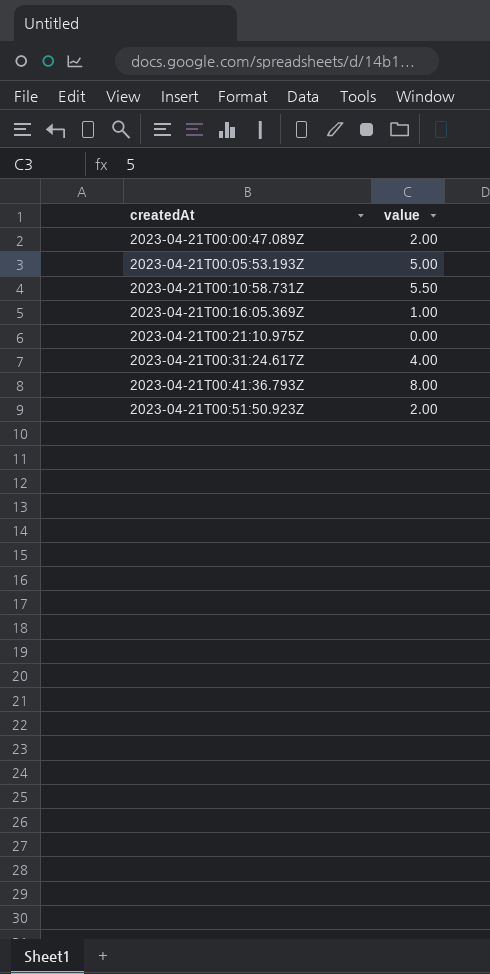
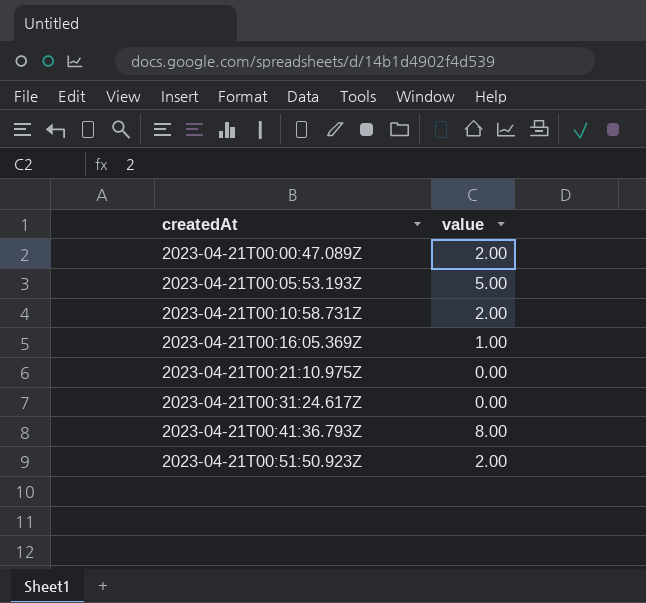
2023-04-21T00:10:58.731Z | value: 5.50 -> 2.00
2023-04-21T00:31:24.617Z | value: 4.00 -> 0.00

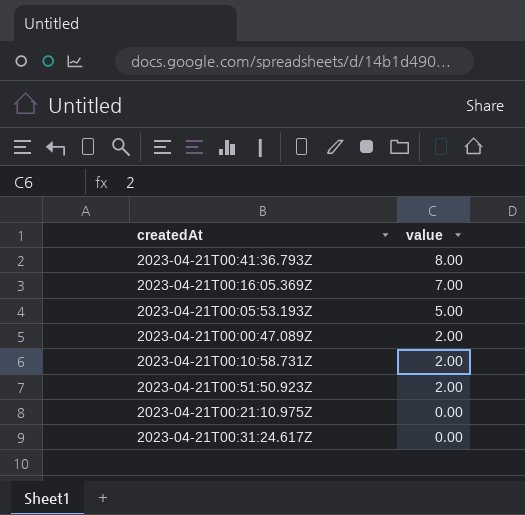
row order: createdAt ascending -> value descending
2023-04-21T00:16:05.369Z | value: 1.00 -> 7.00

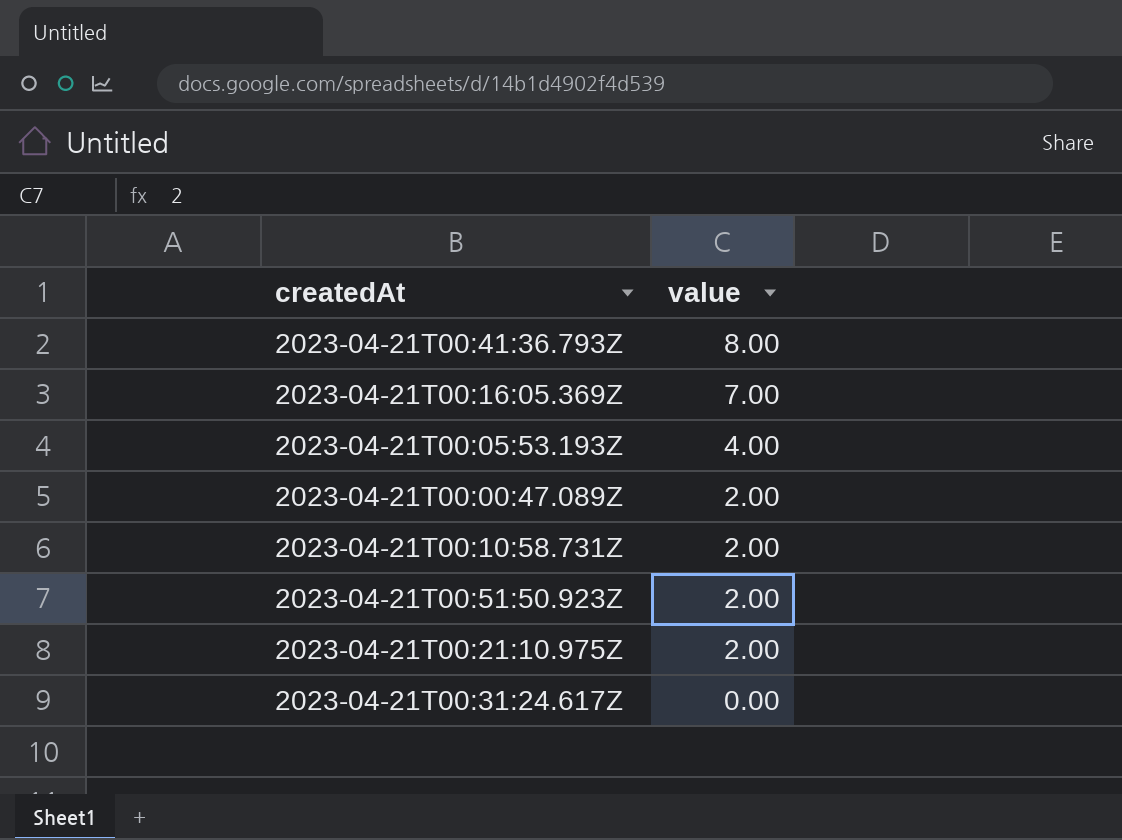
2023-04-21T00:05:53.193Z | value: 5.00 -> 4.00
2023-04-21T00:21:10.975Z | value: 0.00 -> 2.00

